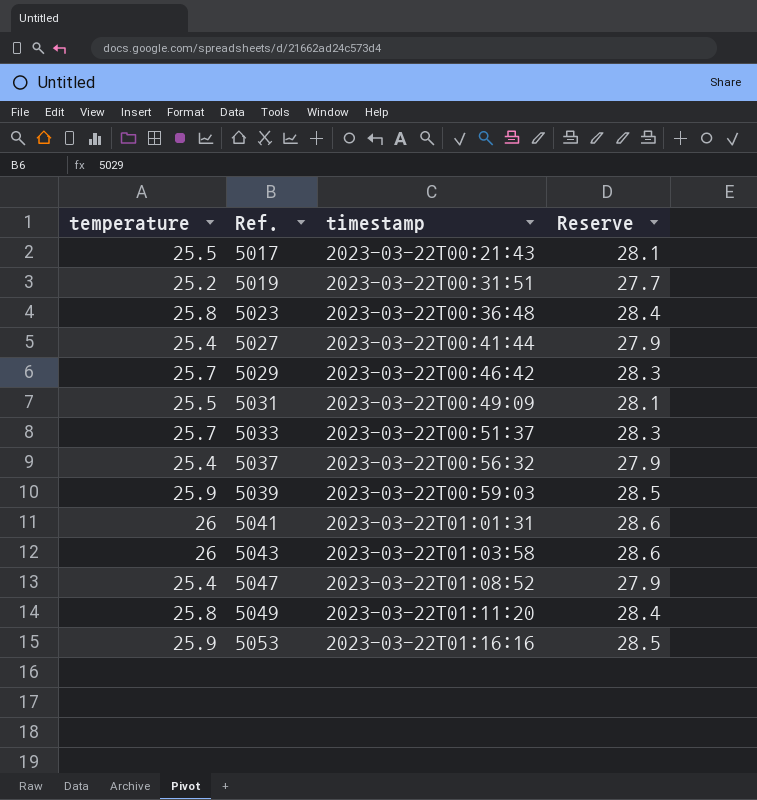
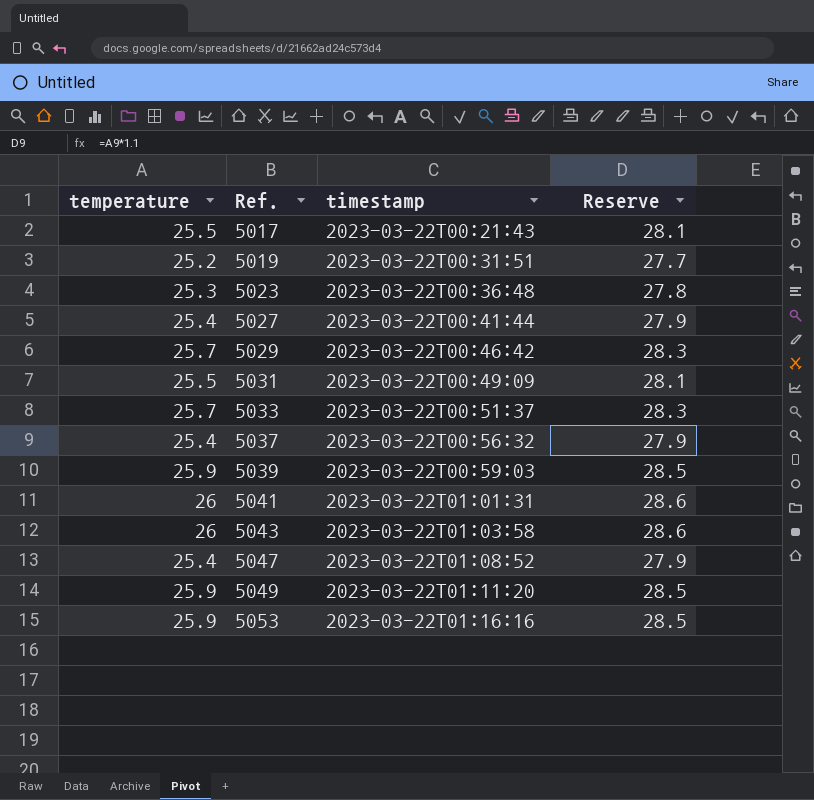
5023 | temperature: 25.8 -> 25.3
5023 | Reserve: 28.4 -> 27.8
5049 | temperature: 25.8 -> 25.9
5049 | Reserve: 28.4 -> 28.5

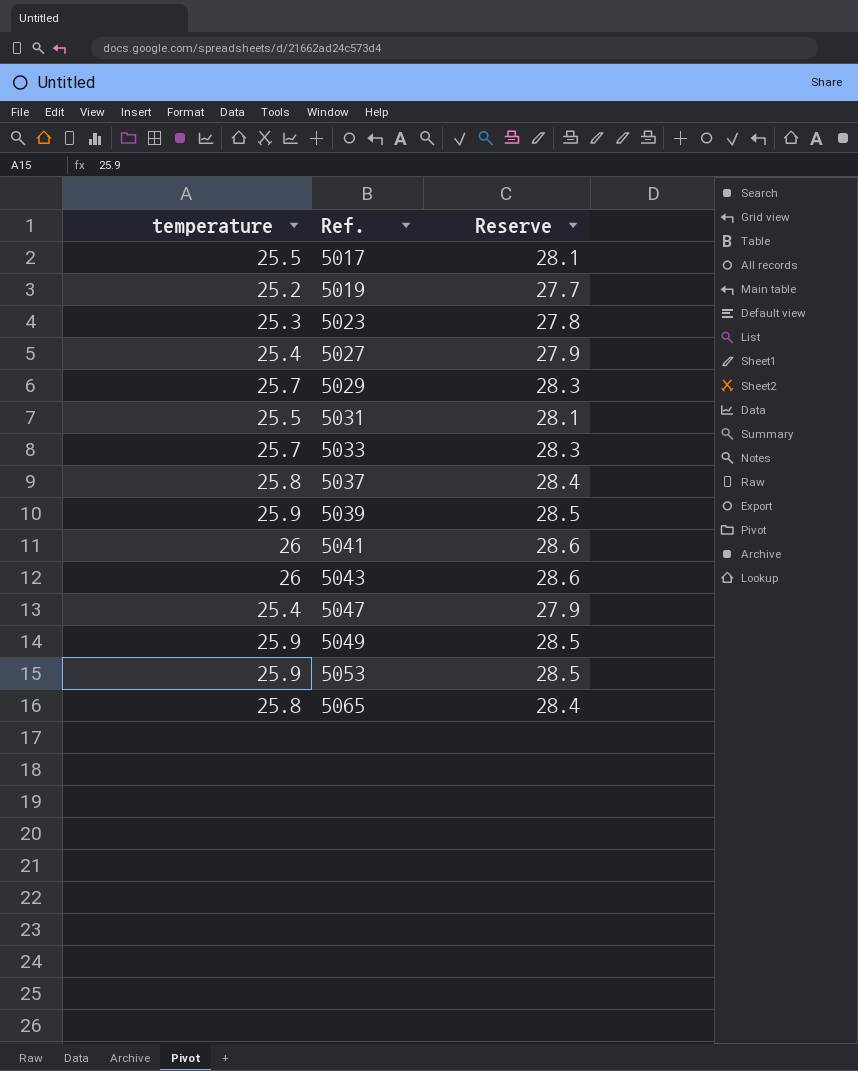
column timestamp | position: 3 -> none
5037 | temperature: 25.4 -> 25.8
5037 | Reserve: 27.9 -> 28.4
row 5065: none -> 25.8 | 28.4

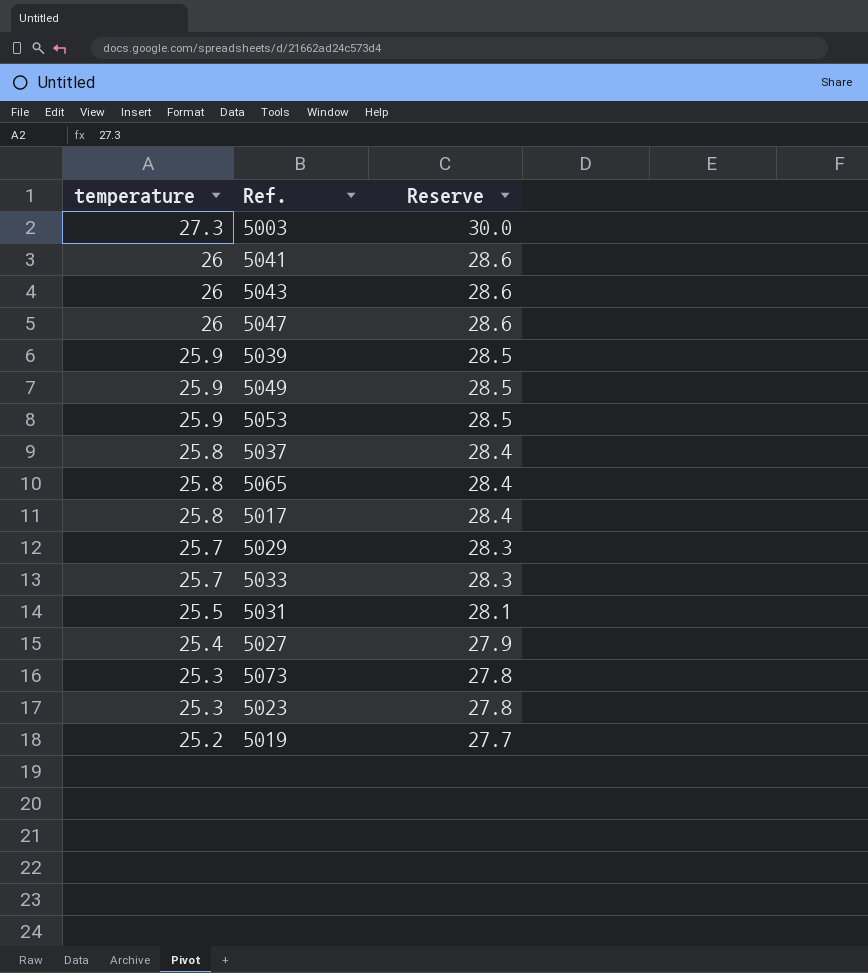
row order: Ref. ascending -> temperature descending
row 5003: none -> 27.3 | 30.0
5047 | temperature: 25.4 -> 26
5047 | Reserve: 27.9 -> 28.6
5017 | temperature: 25.5 -> 25.8
5017 | Reserve: 28.1 -> 28.4
row 5073: none -> 25.3 | 27.8

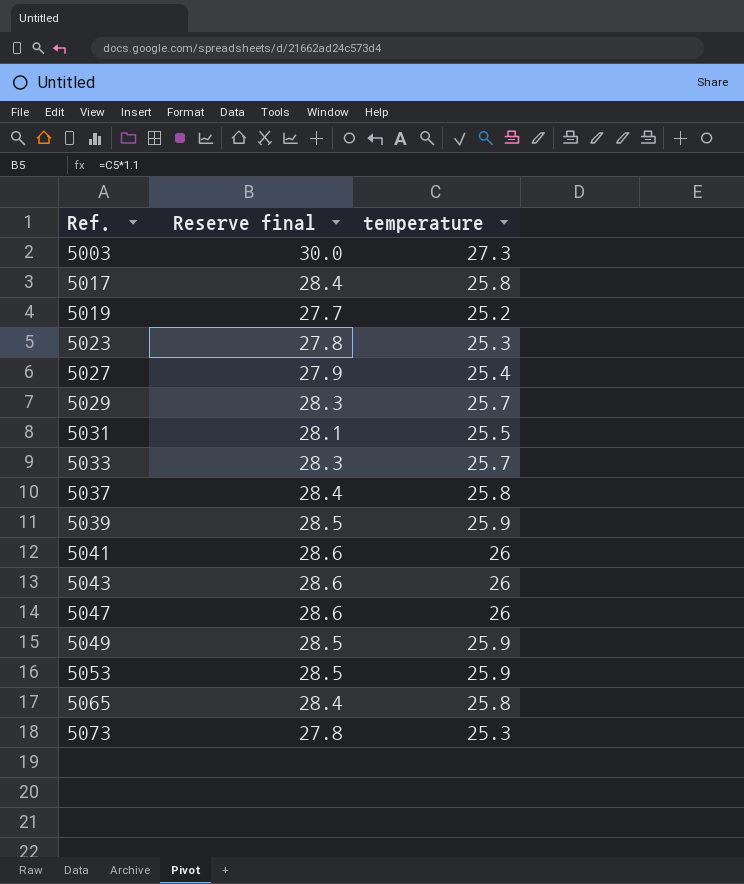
row order: temperature descending -> Ref. ascending
column name: Reserve -> Reserve final
column temperature | position: 1 -> 3

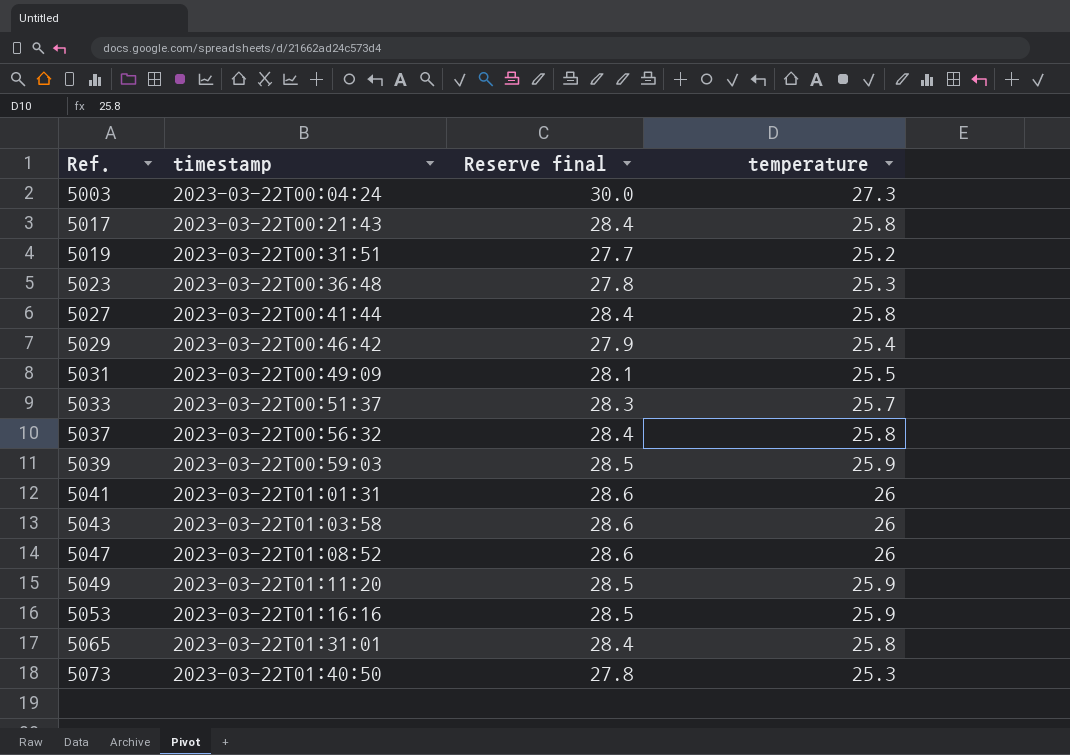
column timestamp | position: none -> 2
5027 | Reserve final: 27.9 -> 28.4
5027 | temperature: 25.4 -> 25.8
5029 | Reserve final: 28.3 -> 27.9
5029 | temperature: 25.7 -> 25.4

